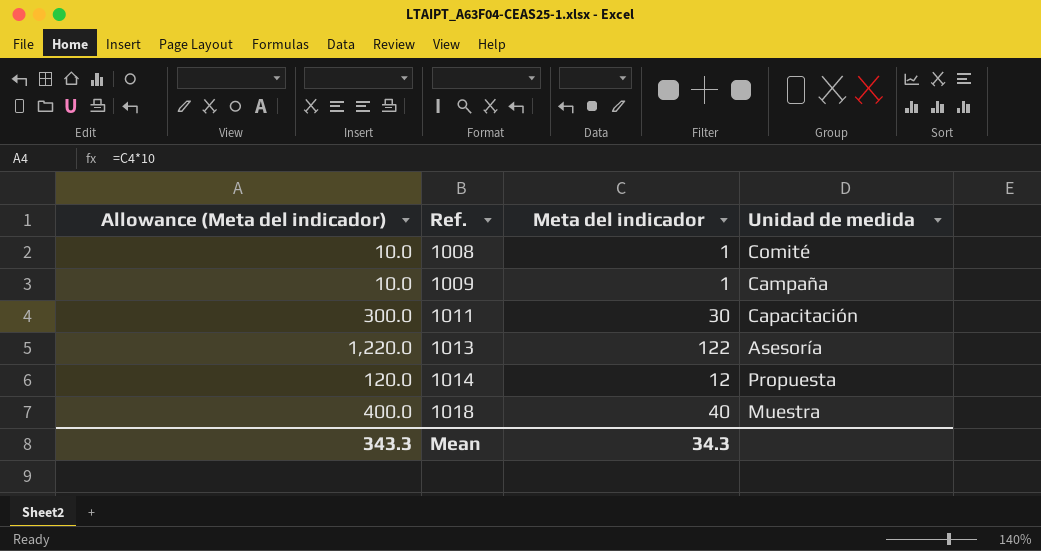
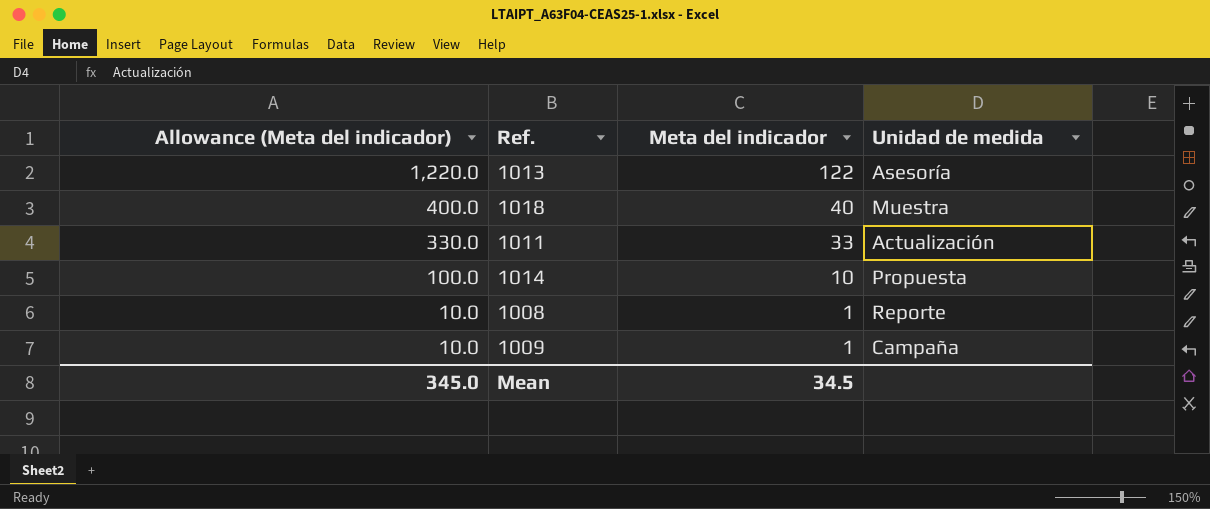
row order: Ref. ascending -> Allowance (Meta del indicador) descending
1011 | Allowance (Meta del indicador): 300.0 -> 330.0
1011 | Meta del indicador: 30 -> 33
1011 | Unidad de medida: Capacitación -> Actualización
1014 | Allowance (Meta del indicador): 120.0 -> 100.0
1014 | Meta del indicador: 12 -> 10
1008 | Unidad de medida: Comité -> Reporte
Mean | Allowance (Meta del indicador): 343.3 -> 345.0
Mean | Meta del indicador: 34.3 -> 34.5

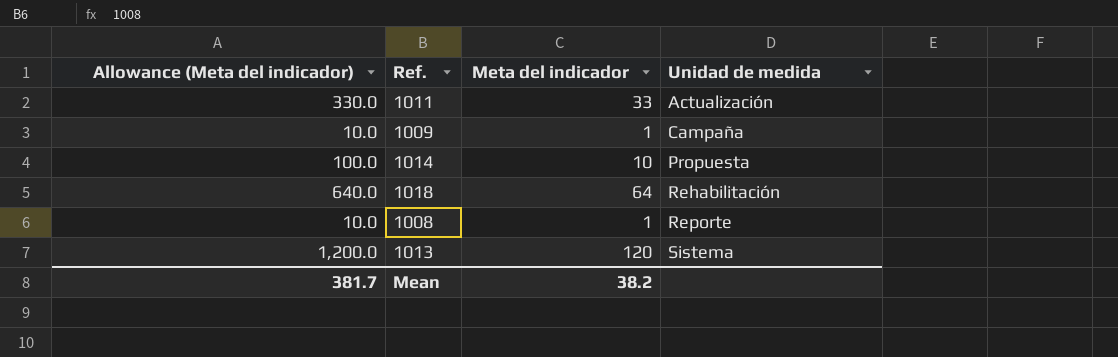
row order: Allowance (Meta del indicador) descending -> Unidad de medida ascending
1018 | Allowance (Meta del indicador): 400.0 -> 640.0
1018 | Meta del indicador: 40 -> 64
1018 | Unidad de medida: Muestra -> Rehabilitación
1013 | Allowance (Meta del indicador): 1,220.0 -> 1,200.0
1013 | Meta del indicador: 122 -> 120
1013 | Unidad de medida: Asesoría -> Sistema
Mean | Allowance (Meta del indicador): 345.0 -> 381.7
Mean | Meta del indicador: 34.5 -> 38.2

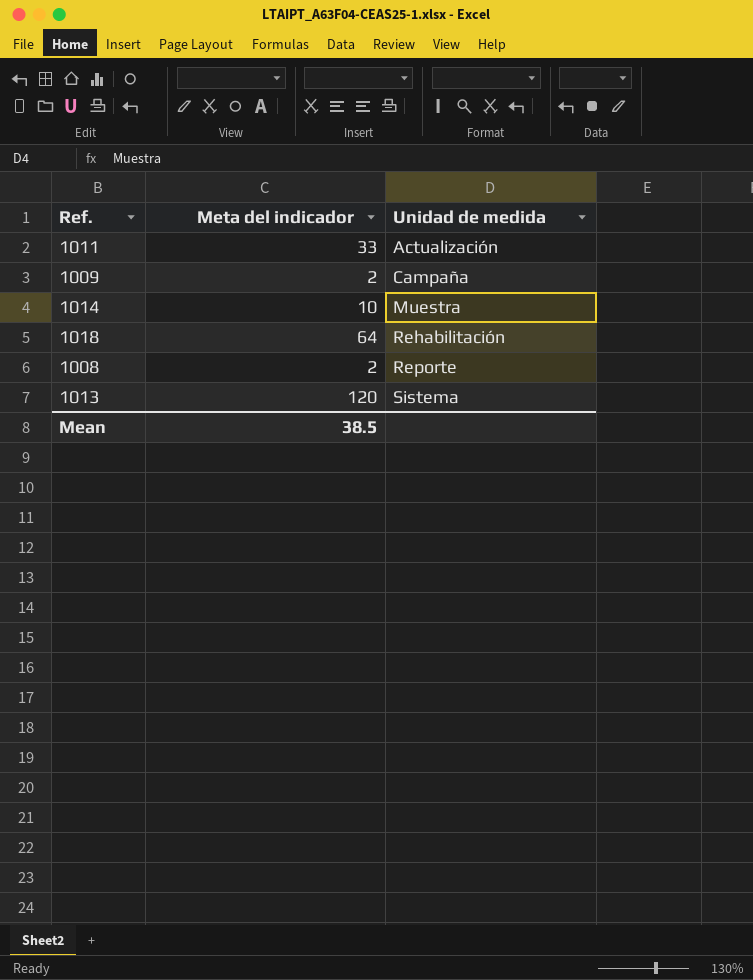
column Allowance (Meta del indicador) | formula: [Meta del indicador] * 10 -> none
1009 | Meta del indicador: 1 -> 2
1014 | Unidad de medida: Propuesta -> Muestra
1008 | Meta del indicador: 1 -> 2
Mean | Meta del indicador: 38.2 -> 38.5

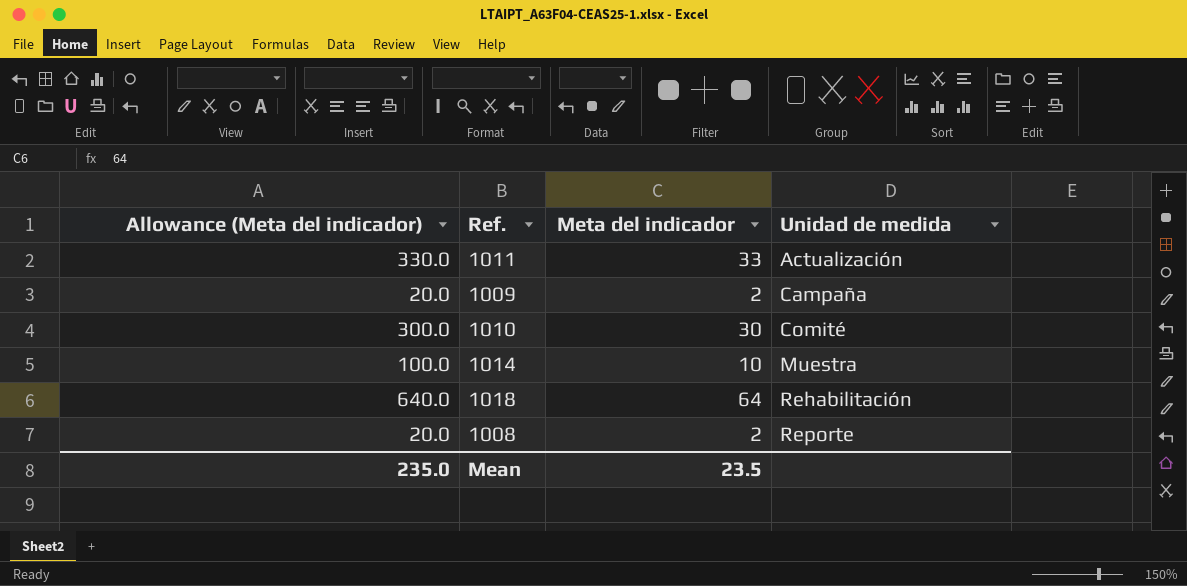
column Allowance (Meta del indicador) | formula: none -> [Meta del indicador] * 10
row 1013: 120 | Sistema -> none
row 1010: none -> 300.0 | 30 | Comité
Mean | Meta del indicador: 38.5 -> 23.5

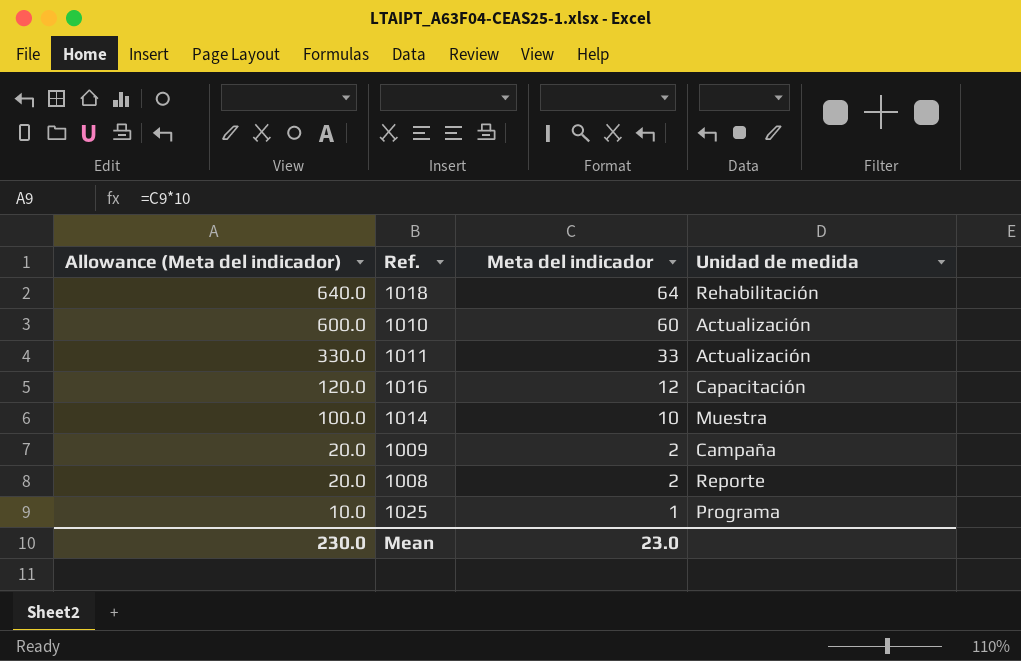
row order: Unidad de medida ascending -> Allowance (Meta del indicador) descending
1010 | Allowance (Meta del indicador): 300.0 -> 600.0
1010 | Meta del indicador: 30 -> 60
1010 | Unidad de medida: Comité -> Actualización
row 1016: none -> 120.0 | 12 | Capacitación
row 1025: none -> 10.0 | 1 | Programa
Mean | Allowance (Meta del indicador): 235.0 -> 230.0
Mean | Meta del indicador: 23.5 -> 23.0

